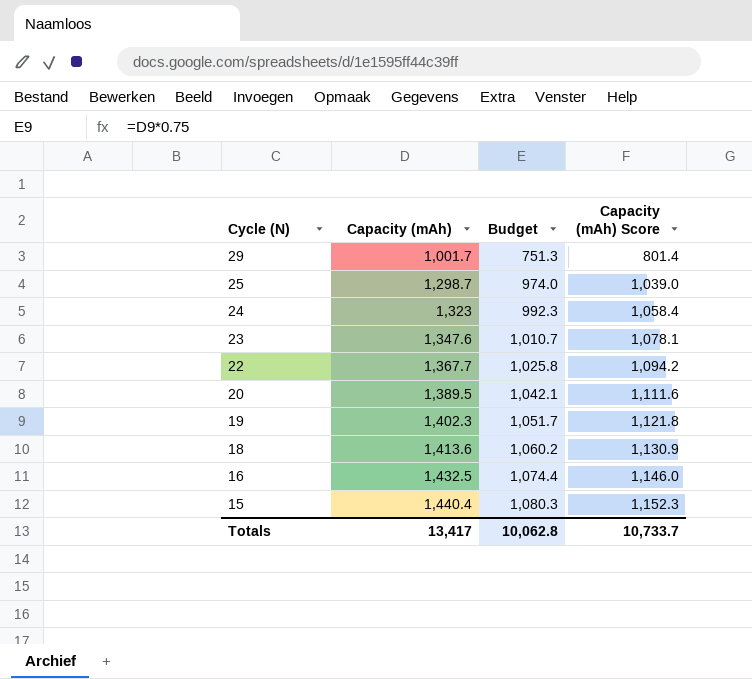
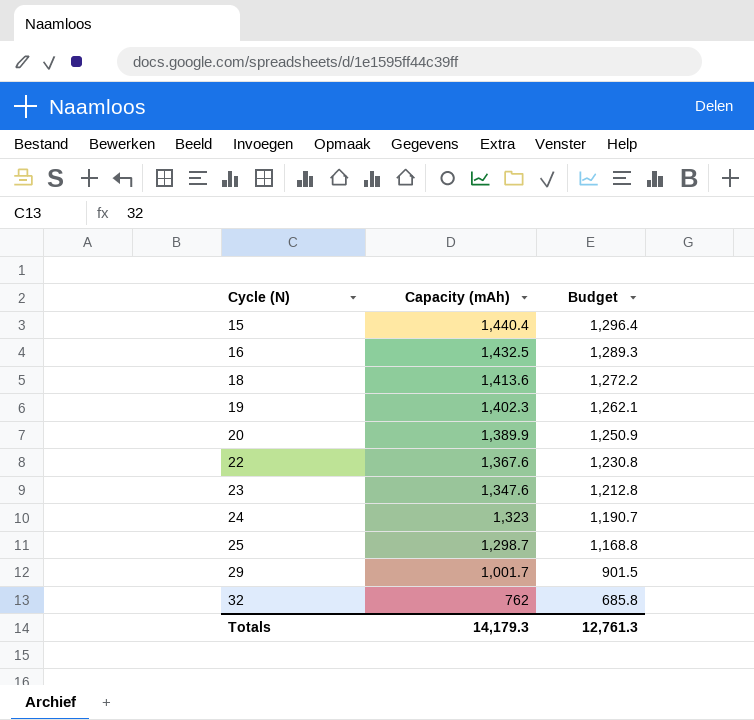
row order: Cycle (N) descending -> Cycle (N) ascending
column Capacity (mAh) Score | formula: [Capacity (mAh)] * 0.8 -> none
column Budget | formula: [Capacity (mAh)] * 0.75 -> [Capacity (mAh)] * 0.9
20 | Capacity (mAh): 1,389.5 -> 1,389.9
22 | Capacity (mAh): 1,367.7 -> 1,367.6
row 32: none -> 762 | 685.8
Totals | Capacity (mAh): 13,417 -> 14,179.3
Totals | Budget: 10,062.8 -> 12,761.3

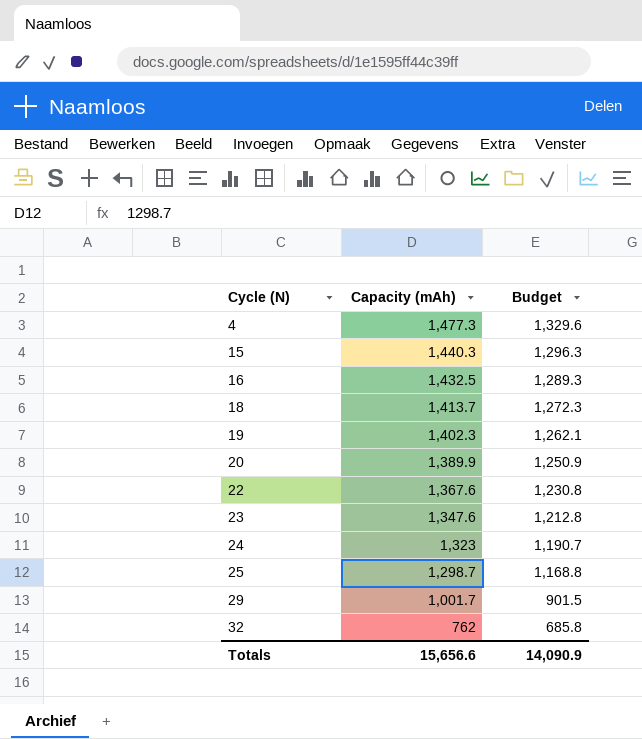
row 4: none -> 1,477.3 | 1,329.6
15 | Capacity (mAh): 1,440.4 -> 1,440.3
15 | Budget: 1,296.4 -> 1,296.3
18 | Capacity (mAh): 1,413.6 -> 1,413.7
18 | Budget: 1,272.2 -> 1,272.3
Totals | Capacity (mAh): 14,179.3 -> 15,656.6
Totals | Budget: 12,761.3 -> 14,090.9

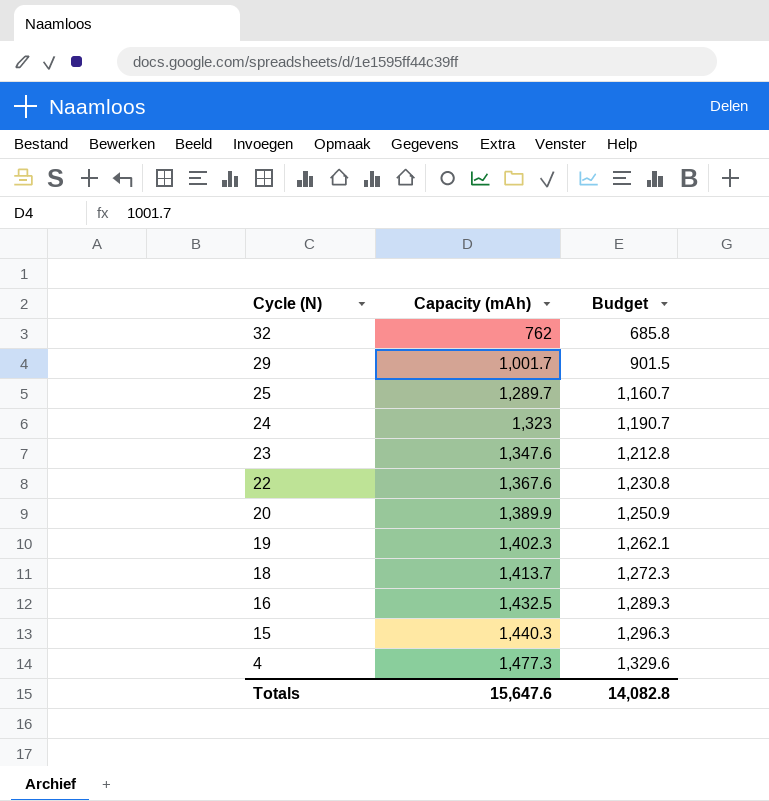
row order: Cycle (N) ascending -> Cycle (N) descending
25 | Capacity (mAh): 1,298.7 -> 1,289.7
25 | Budget: 1,168.8 -> 1,160.7
Totals | Capacity (mAh): 15,656.6 -> 15,647.6
Totals | Budget: 14,090.9 -> 14,082.8

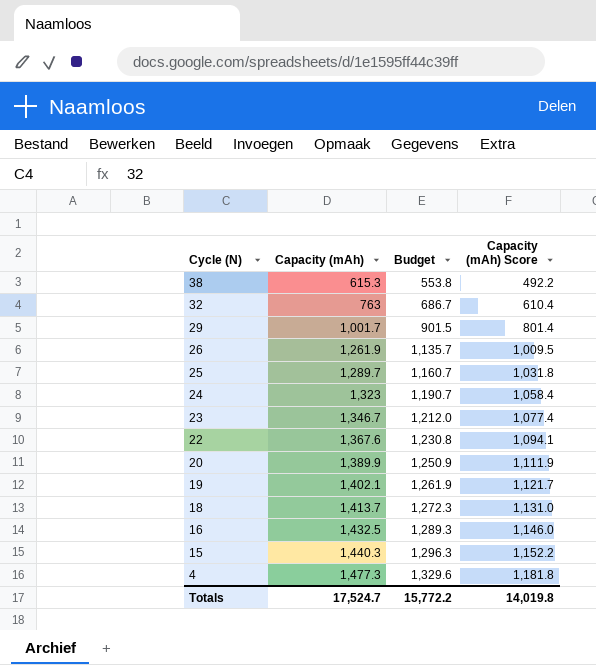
column Capacity (mAh) Score | formula: none -> [Capacity (mAh)] * 0.8
row 38: none -> 615.3 | 553.8 | 492.2
32 | Capacity (mAh): 762 -> 763
32 | Budget: 685.8 -> 686.7
row 26: none -> 1,261.9 | 1,135.7 | 1,009.5
23 | Capacity (mAh): 1,347.6 -> 1,346.7
23 | Budget: 1,212.8 -> 1,212.0
19 | Capacity (mAh): 1,402.3 -> 1,402.1
19 | Budget: 1,262.1 -> 1,261.9
Totals | Capacity (mAh): 15,647.6 -> 17,524.7
Totals | Budget: 14,082.8 -> 15,772.2

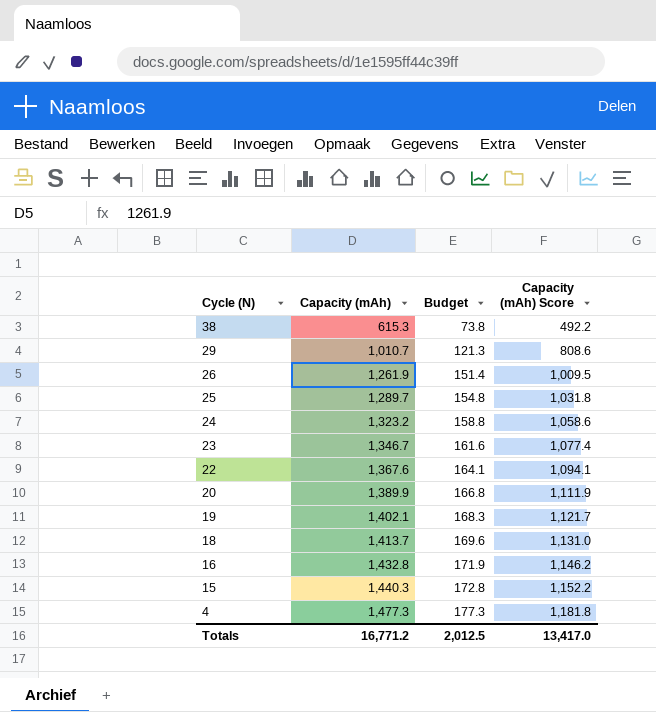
column Budget | formula: [Capacity (mAh)] * 0.9 -> [Capacity (mAh)] * 0.12
row 32: 763 | 686.7 | 610.4 -> none
29 | Capacity (mAh): 1,001.7 -> 1,010.7
29 | Capacity (mAh) Score: 801.4 -> 808.6
24 | Capacity (mAh): 1,323 -> 1,323.2
24 | Capacity (mAh) Score: 1,058.4 -> 1,058.6
16 | Capacity (mAh): 1,432.5 -> 1,432.8
16 | Capacity (mAh) Score: 1,146.0 -> 1,146.2
Totals | Capacity (mAh): 17,524.7 -> 16,771.2
Totals | Budget: 15,772.2 -> 2,012.5
Totals | Capacity (mAh) Score: 14,019.8 -> 13,417.0

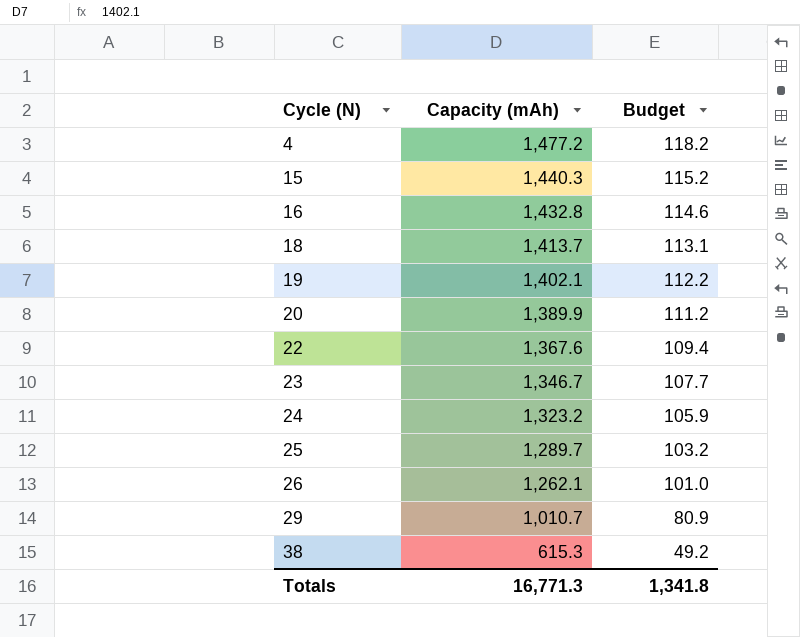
row order: Cycle (N) descending -> Cycle (N) ascending
column Capacity (mAh) Score | formula: [Capacity (mAh)] * 0.8 -> none
column Budget | formula: [Capacity (mAh)] * 0.12 -> [Capacity (mAh)] * 0.08
4 | Capacity (mAh): 1,477.3 -> 1,477.2
26 | Capacity (mAh): 1,261.9 -> 1,262.1
Totals | Capacity (mAh): 16,771.2 -> 16,771.3
Totals | Budget: 2,012.5 -> 1,341.8

